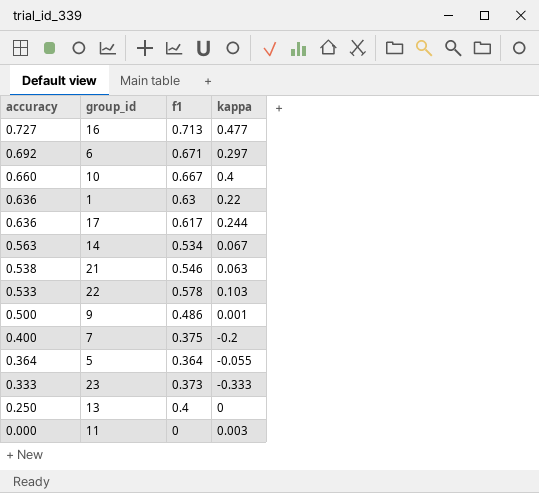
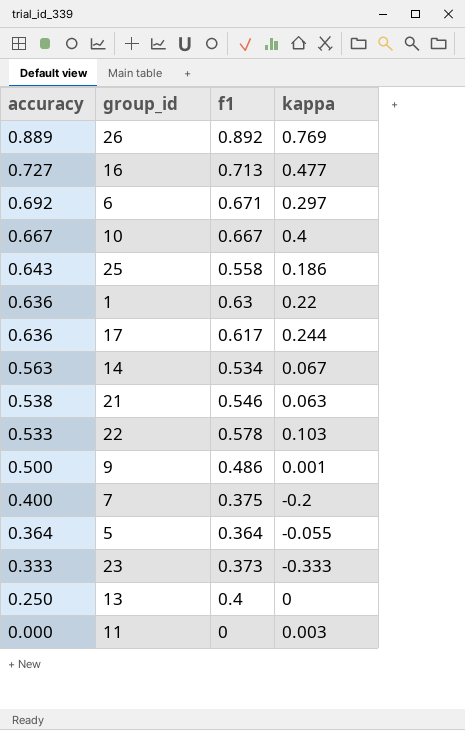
row 26: none -> 0.889 | 0.892 | 0.769
10 | accuracy: 0.660 -> 0.667
row 25: none -> 0.643 | 0.558 | 0.186

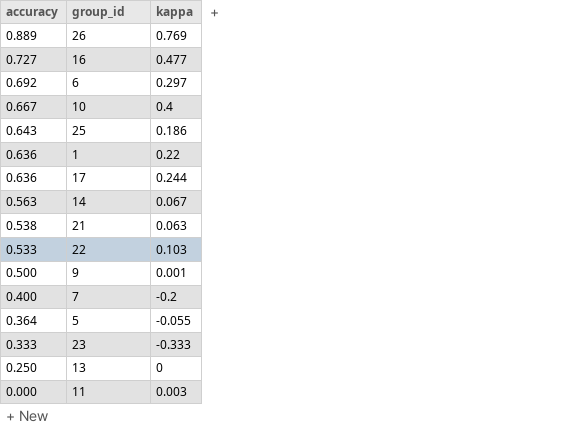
column f1 | position: 3 -> none

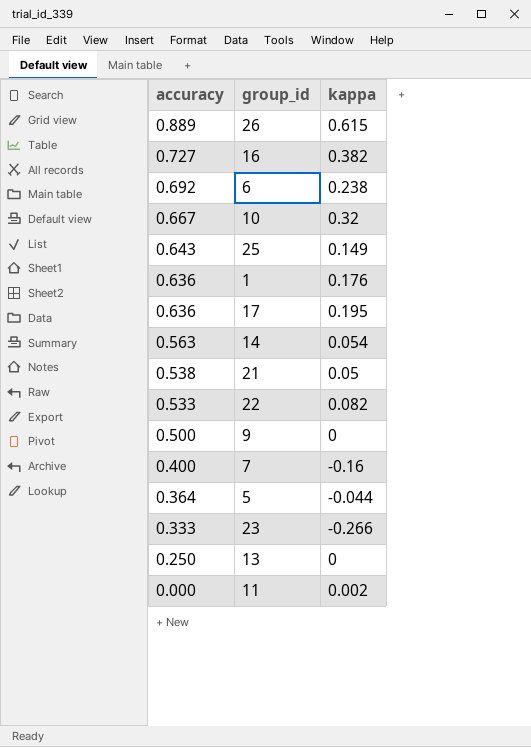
26 | kappa: 0.769 -> 0.615
16 | kappa: 0.477 -> 0.382
6 | kappa: 0.297 -> 0.238
10 | kappa: 0.4 -> 0.32
25 | kappa: 0.186 -> 0.149
1 | kappa: 0.22 -> 0.176
17 | kappa: 0.244 -> 0.195
14 | kappa: 0.067 -> 0.054
21 | kappa: 0.063 -> 0.05
22 | kappa: 0.103 -> 0.082
9 | kappa: 0.001 -> 0
7 | kappa: -0.2 -> -0.16
5 | kappa: -0.055 -> -0.044
23 | kappa: -0.333 -> -0.266
11 | kappa: 0.003 -> 0.002

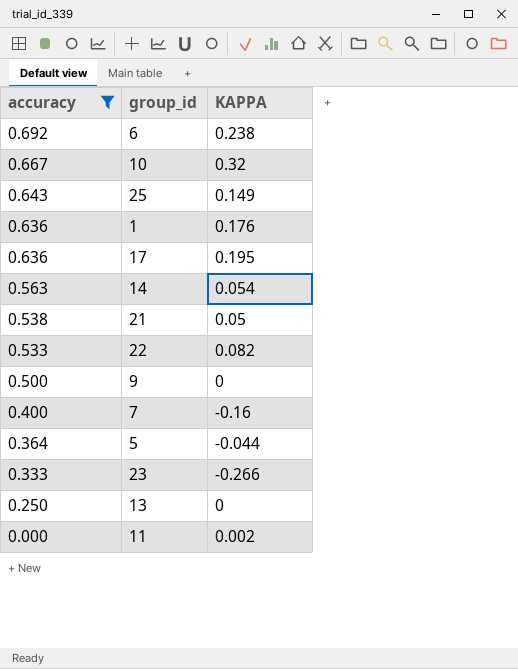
filter: none -> accuracy <= 0.692
column name: kappa -> KAPPA

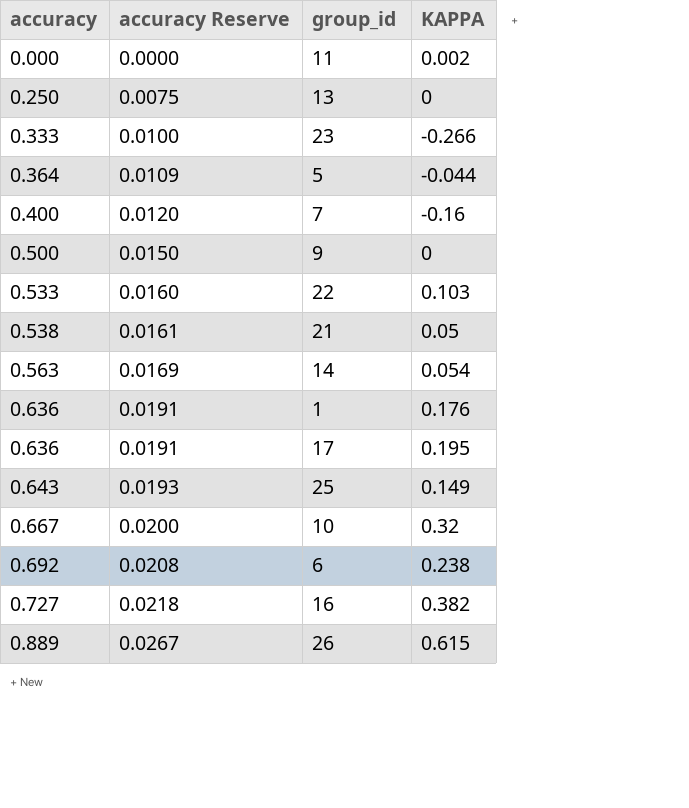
filter: accuracy <= 0.692 -> none
row order: accuracy descending -> accuracy ascending
column accuracy Reserve | formula: none -> [accuracy] * 0.03
22 | KAPPA: 0.082 -> 0.103

